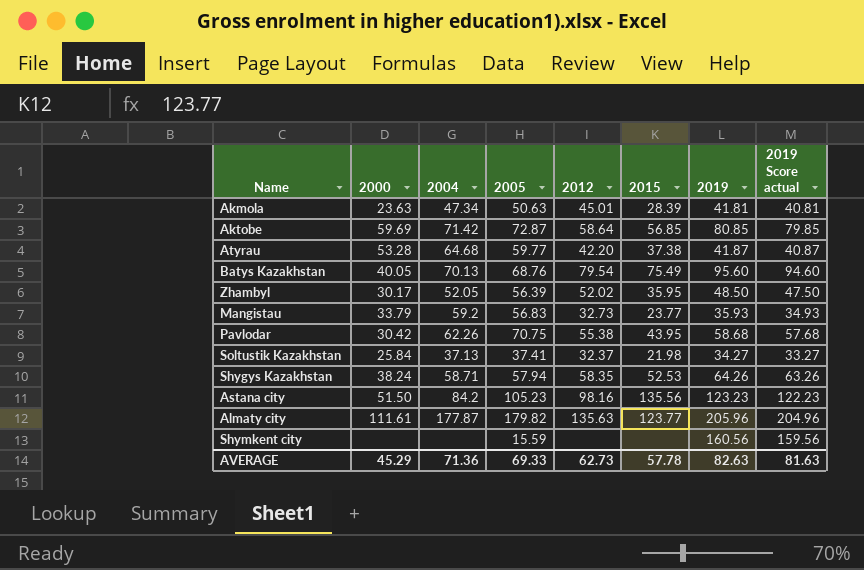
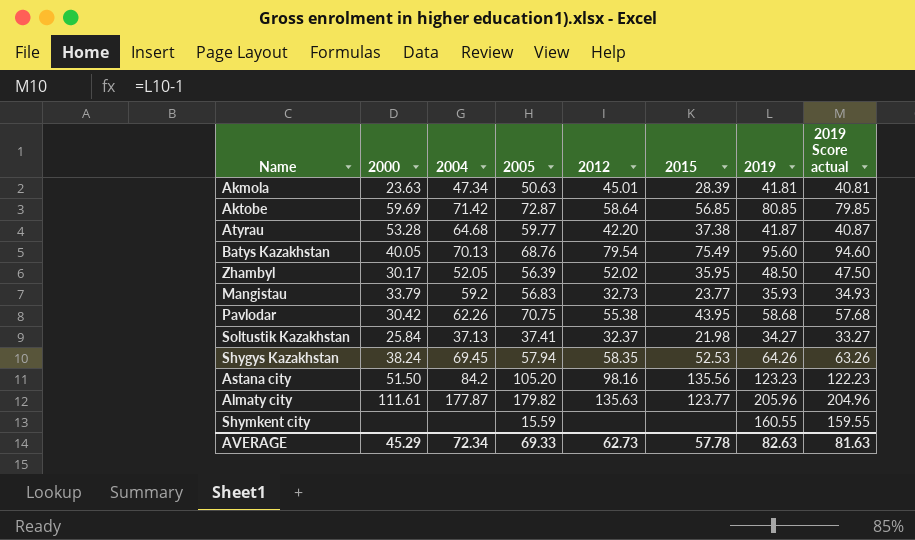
Shygys Kazakhstan | 2004: 58.71 -> 69.45
Astana city | 2005: 105.23 -> 105.20
Shymkent city | 2019: 160.56 -> 160.55
Shymkent city | 2019 Score actual: 159.56 -> 159.55
AVERAGE | 2004: 71.36 -> 72.34

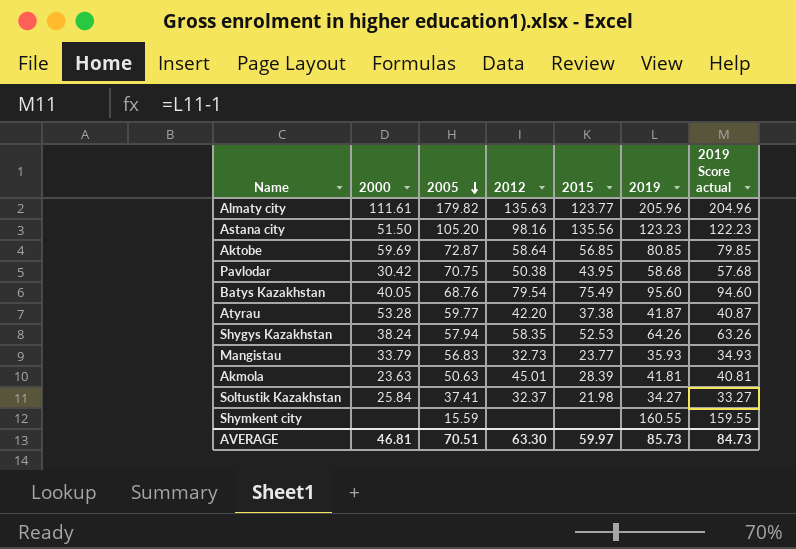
row order: none -> 2005 descending
column 2004 | position: 3 -> none
row Zhambyl: 30.17 | 52.05 | 56.39 | 52.02 | 35.95 | 48.50 | 47.50 -> none
Pavlodar | 2012: 55.38 -> 50.38
AVERAGE | 2000: 45.29 -> 46.81
AVERAGE | 2005: 69.33 -> 70.51
AVERAGE | 2012: 62.73 -> 63.30
AVERAGE | 2015: 57.78 -> 59.97
AVERAGE | 2019: 82.63 -> 85.73
AVERAGE | 2019 Score actual: 81.63 -> 84.73

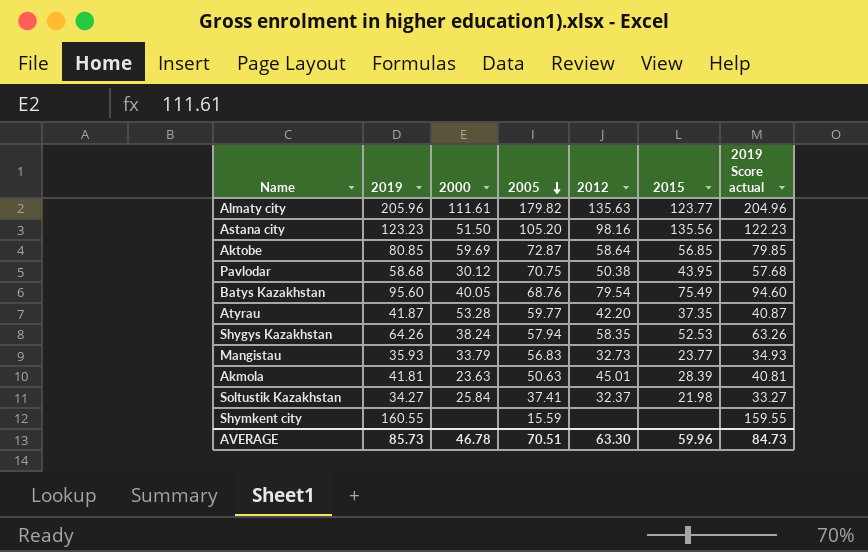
column 2019 | position: 6 -> 2
Pavlodar | 2000: 30.42 -> 30.12
Atyrau | 2015: 37.38 -> 37.35
AVERAGE | 2000: 46.81 -> 46.78
AVERAGE | 2015: 59.97 -> 59.96

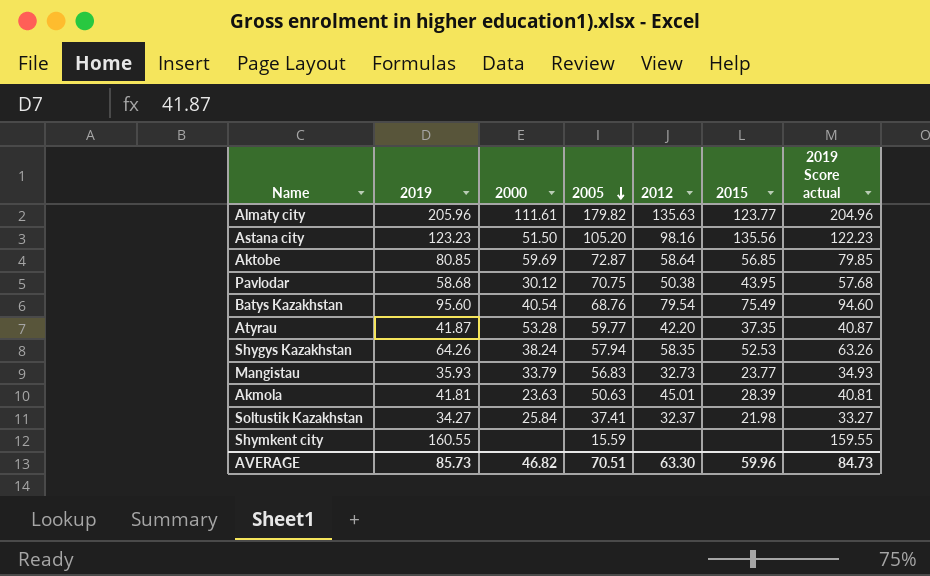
Batys Kazakhstan | 2000: 40.05 -> 40.54
AVERAGE | 2000: 46.78 -> 46.82

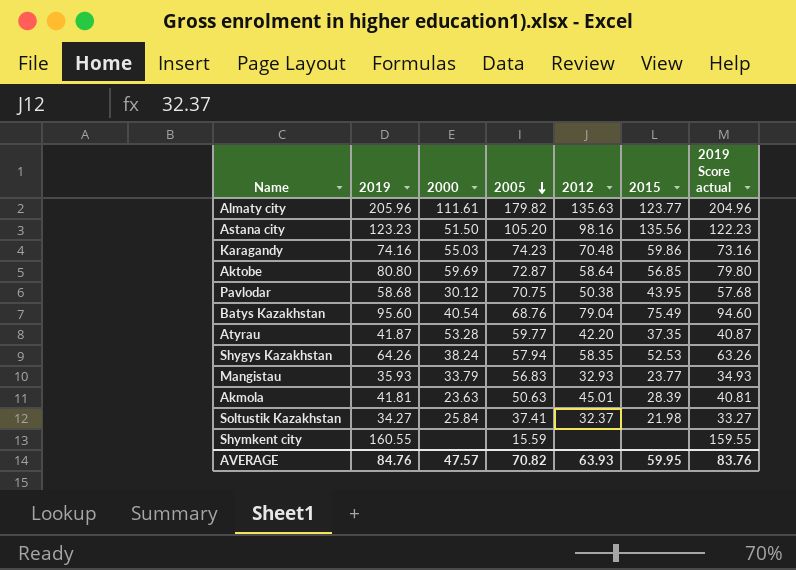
row Karagandy: none -> 74.16 | 55.03 | 74.23 | 70.48 | 59.86 | 73.16
Aktobe | 2019: 80.85 -> 80.80
Aktobe | 2019 Score actual: 79.85 -> 79.80
Batys Kazakhstan | 2012: 79.54 -> 79.04
Mangistau | 2012: 32.73 -> 32.93
AVERAGE | 2019: 85.73 -> 84.76
AVERAGE | 2000: 46.82 -> 47.57
AVERAGE | 2005: 70.51 -> 70.82
AVERAGE | 2012: 63.30 -> 63.93
AVERAGE | 2015: 59.96 -> 59.95
AVERAGE | 2019 Score actual: 84.73 -> 83.76

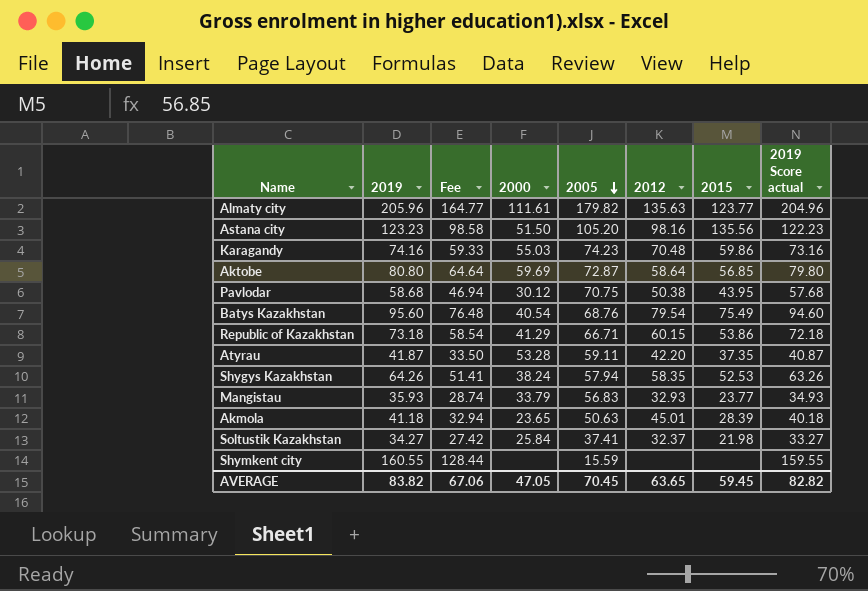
column Fee | formula: none -> [2019] * 0.8
Batys Kazakhstan | 2012: 79.04 -> 79.54
row Republic of Kazakhstan: none -> 73.18 | 58.54 | 41.29 | 66.71 | 60.15 | 53.86 | 72.18
Atyrau | 2005: 59.77 -> 59.11
Akmola | 2019: 41.81 -> 41.18
Akmola | 2000: 23.63 -> 23.65
Akmola | 2019 Score actual: 40.81 -> 40.18
AVERAGE | 2019: 84.76 -> 83.82
AVERAGE | 2000: 47.57 -> 47.05
AVERAGE | 2005: 70.82 -> 70.45
AVERAGE | 2012: 63.93 -> 63.65
AVERAGE | 2015: 59.95 -> 59.45
AVERAGE | 2019 Score actual: 83.76 -> 82.82

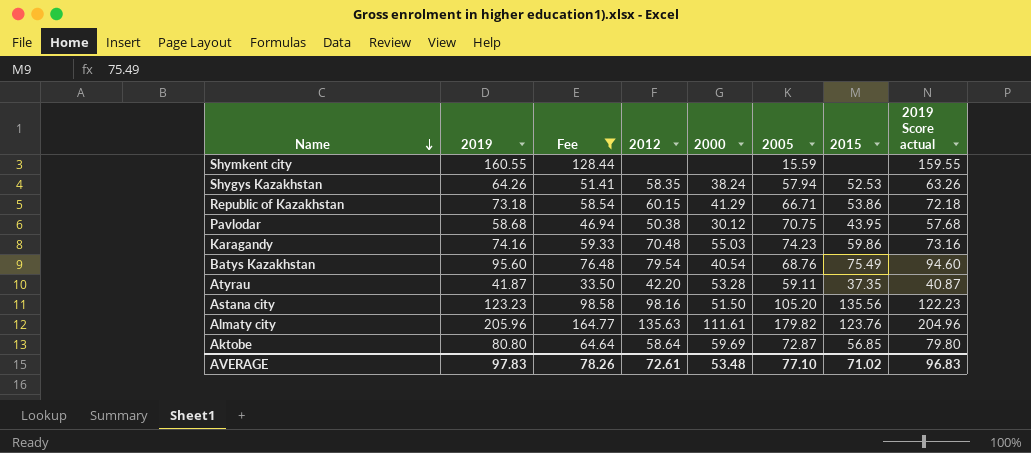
filter: none -> Fee >= 33.50
row order: 2005 descending -> Name descending
column 2012 | position: 6 -> 4
Almaty city | 2015: 123.77 -> 123.76
AVERAGE | 2019: 83.82 -> 97.83
AVERAGE | Fee: 67.06 -> 78.26
AVERAGE | 2012: 63.65 -> 72.61
AVERAGE | 2000: 47.05 -> 53.48
AVERAGE | 2005: 70.45 -> 77.10
AVERAGE | 2015: 59.45 -> 71.02
AVERAGE | 2019 Score actual: 82.82 -> 96.83

